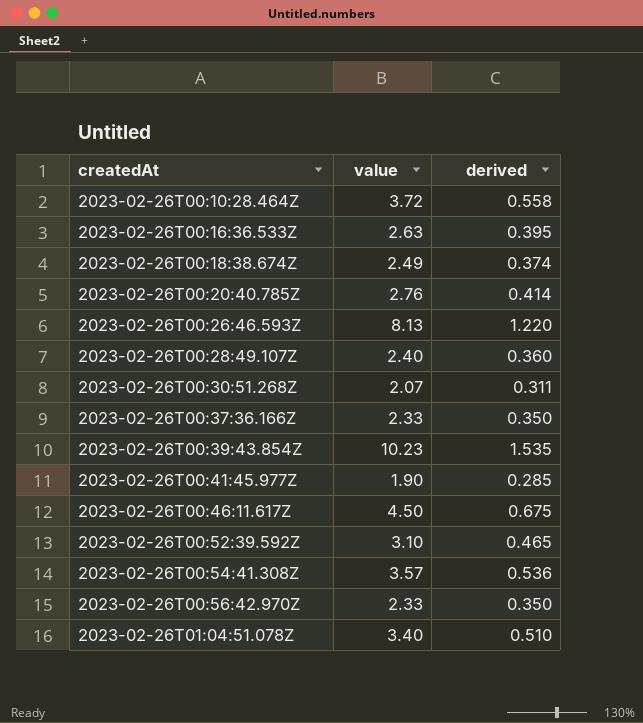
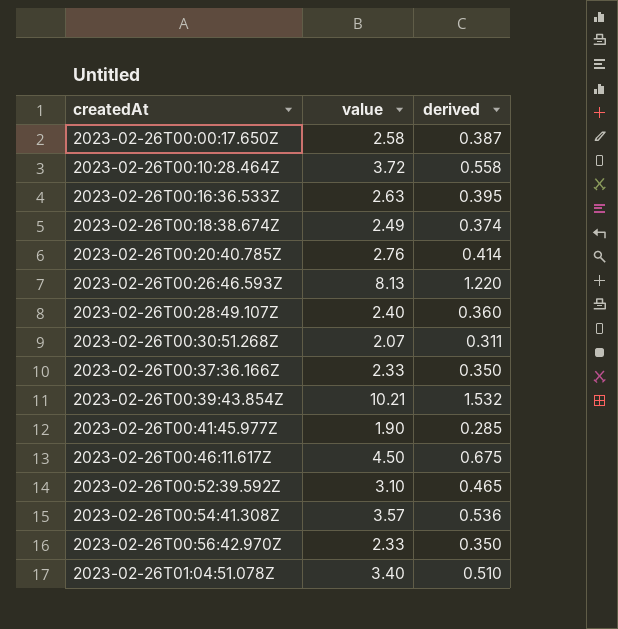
row 2023-02-26T00:00:17.650Z: none -> 2.58 | 0.387
2023-02-26T00:39:43.854Z | value: 10.23 -> 10.21
2023-02-26T00:39:43.854Z | derived: 1.535 -> 1.532

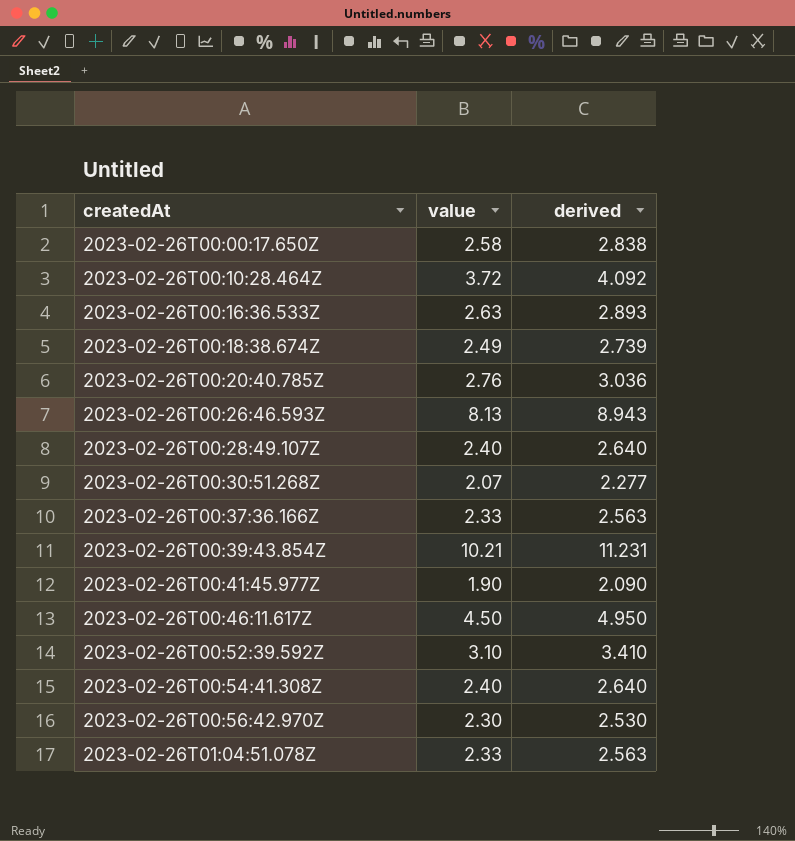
column derived | formula: [value] * 0.15 -> [value] * 1.1
2023-02-26T00:54:41.308Z | value: 3.57 -> 2.40
2023-02-26T00:56:42.970Z | value: 2.33 -> 2.30
2023-02-26T01:04:51.078Z | value: 3.40 -> 2.33

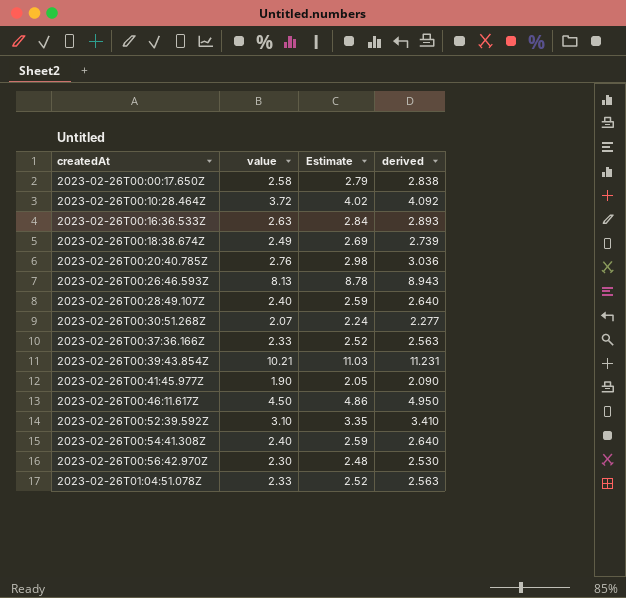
column Estimate | formula: none -> [value] * 1.08

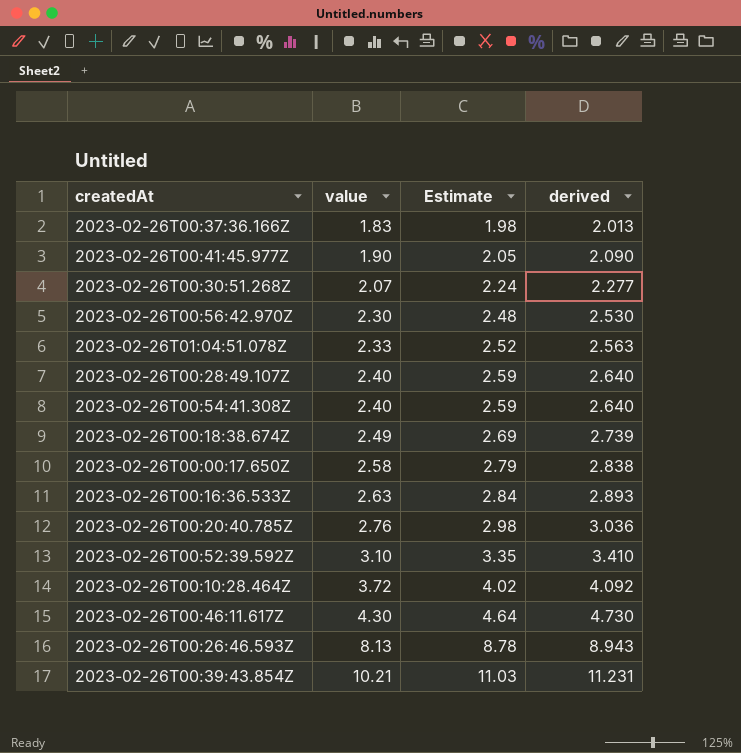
row order: createdAt ascending -> value ascending
2023-02-26T00:37:36.166Z | value: 2.33 -> 1.83
2023-02-26T00:37:36.166Z | Estimate: 2.52 -> 1.98
2023-02-26T00:37:36.166Z | derived: 2.563 -> 2.013
2023-02-26T00:46:11.617Z | value: 4.50 -> 4.30
2023-02-26T00:46:11.617Z | Estimate: 4.86 -> 4.64
2023-02-26T00:46:11.617Z | derived: 4.950 -> 4.730

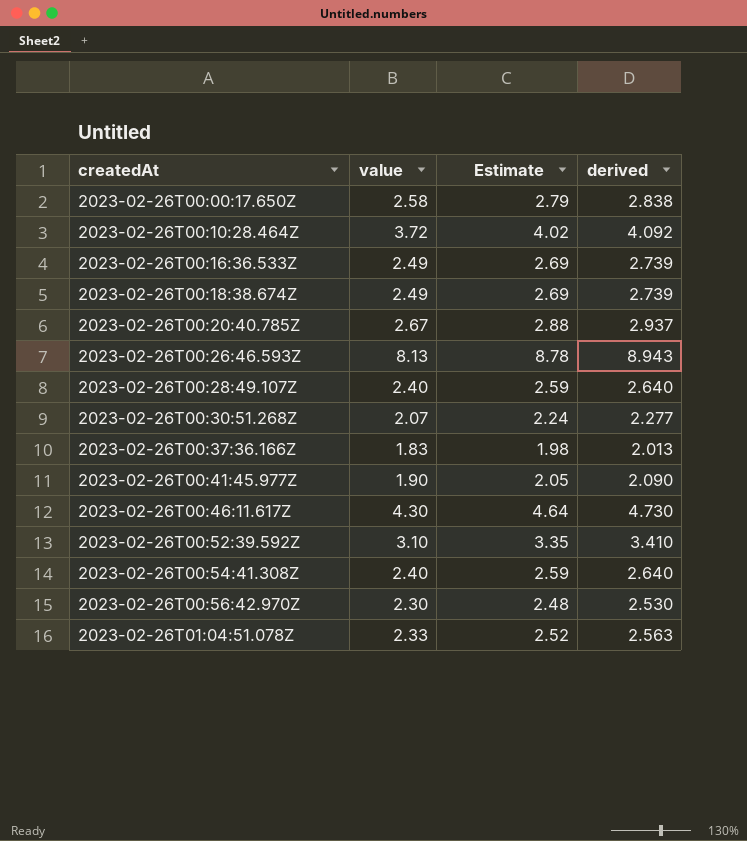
row order: value ascending -> createdAt ascending
row 2023-02-26T00:39:43.854Z: 10.21 | 11.03 | 11.231 -> none
2023-02-26T00:16:36.533Z | value: 2.63 -> 2.49
2023-02-26T00:16:36.533Z | Estimate: 2.84 -> 2.69
2023-02-26T00:16:36.533Z | derived: 2.893 -> 2.739
2023-02-26T00:20:40.785Z | value: 2.76 -> 2.67
2023-02-26T00:20:40.785Z | Estimate: 2.98 -> 2.88
2023-02-26T00:20:40.785Z | derived: 3.036 -> 2.937

